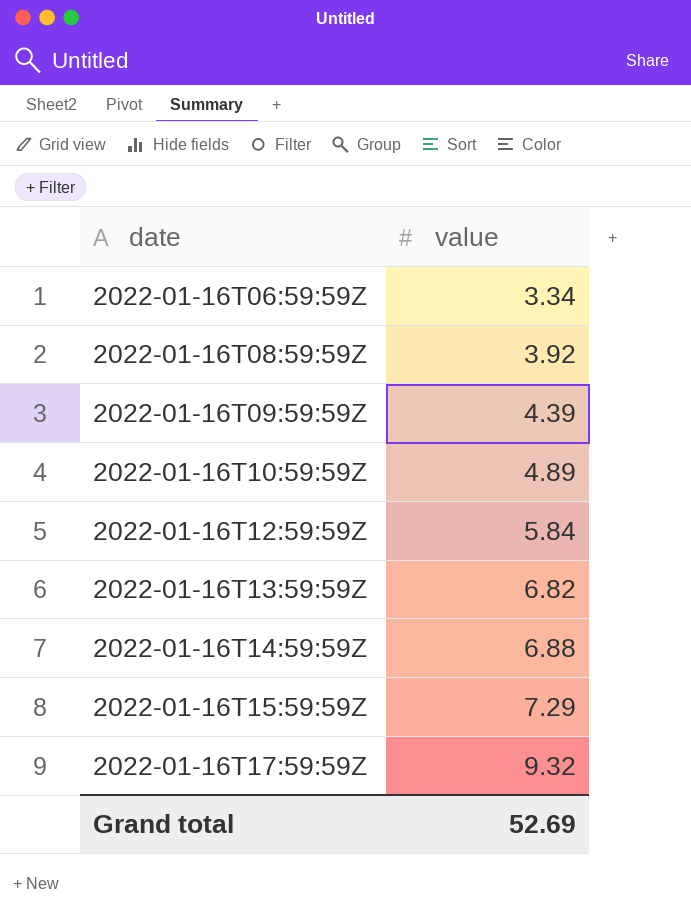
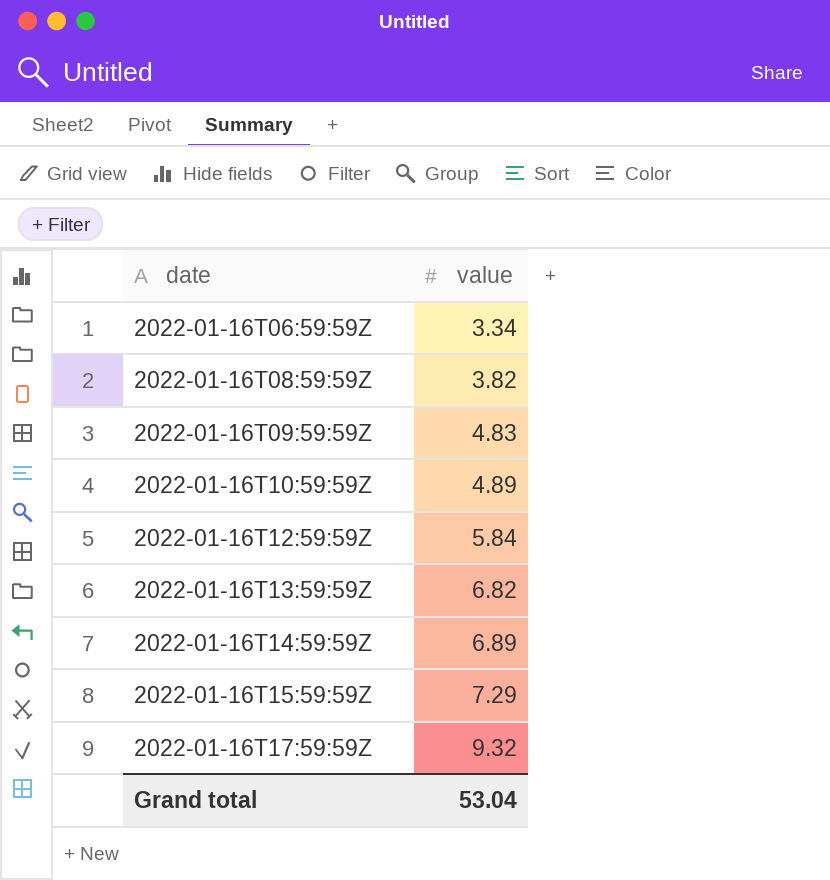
2022-01-16T08:59:59Z | value: 3.92 -> 3.82
2022-01-16T09:59:59Z | value: 4.39 -> 4.83
2022-01-16T14:59:59Z | value: 6.88 -> 6.89
Grand total | value: 52.69 -> 53.04

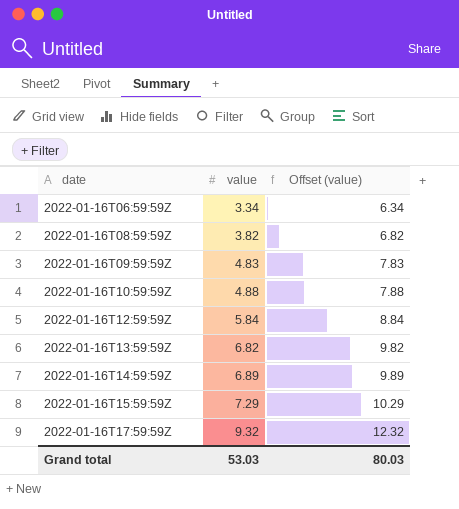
column Offset (value) | formula: none -> [value] + 3
2022-01-16T10:59:59Z | value: 4.89 -> 4.88
Grand total | value: 53.04 -> 53.03

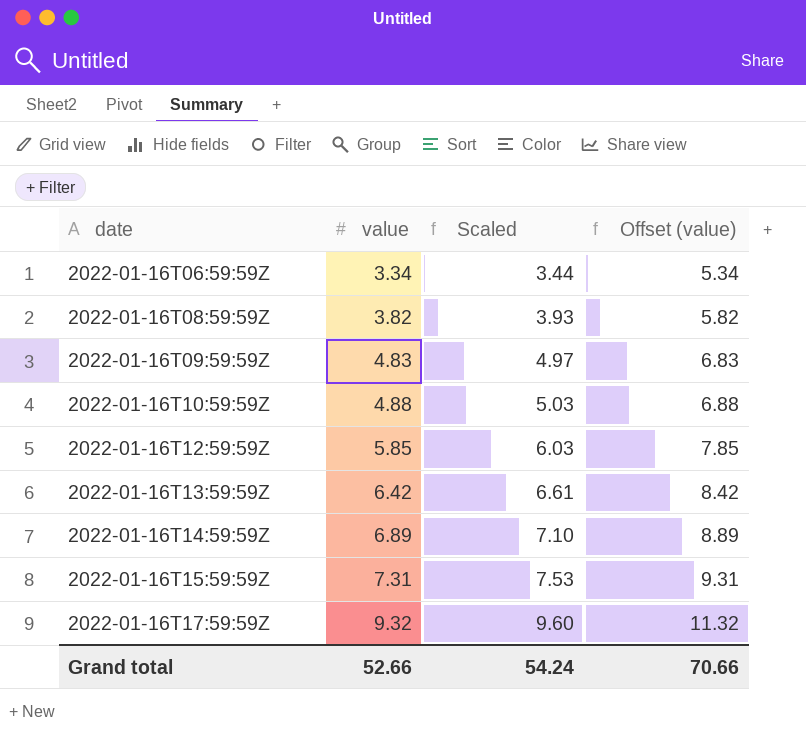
column Scaled | formula: none -> [value] * 1.03
column Offset (value) | formula: [value] + 3 -> [value] + 2
2022-01-16T12:59:59Z | value: 5.84 -> 5.85
2022-01-16T13:59:59Z | value: 6.82 -> 6.42
2022-01-16T15:59:59Z | value: 7.29 -> 7.31
Grand total | value: 53.03 -> 52.66
Grand total | Offset (value): 80.03 -> 70.66

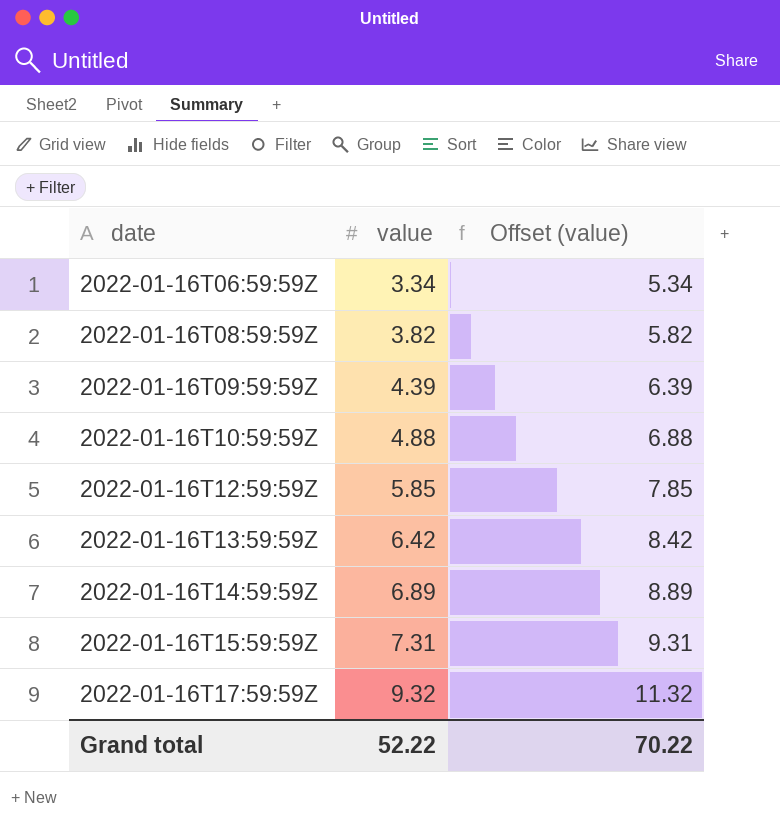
column Scaled | formula: [value] * 1.03 -> none
2022-01-16T09:59:59Z | value: 4.83 -> 4.39
2022-01-16T09:59:59Z | Offset (value): 6.83 -> 6.39
Grand total | value: 52.66 -> 52.22
Grand total | Offset (value): 70.66 -> 70.22

